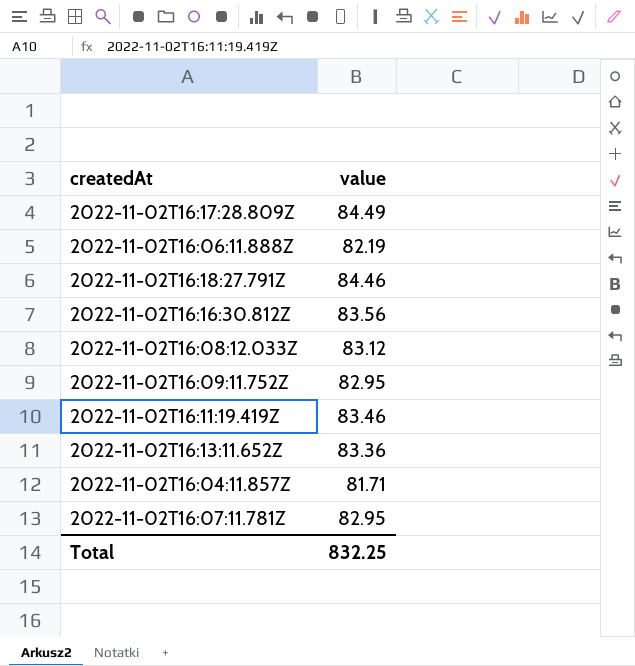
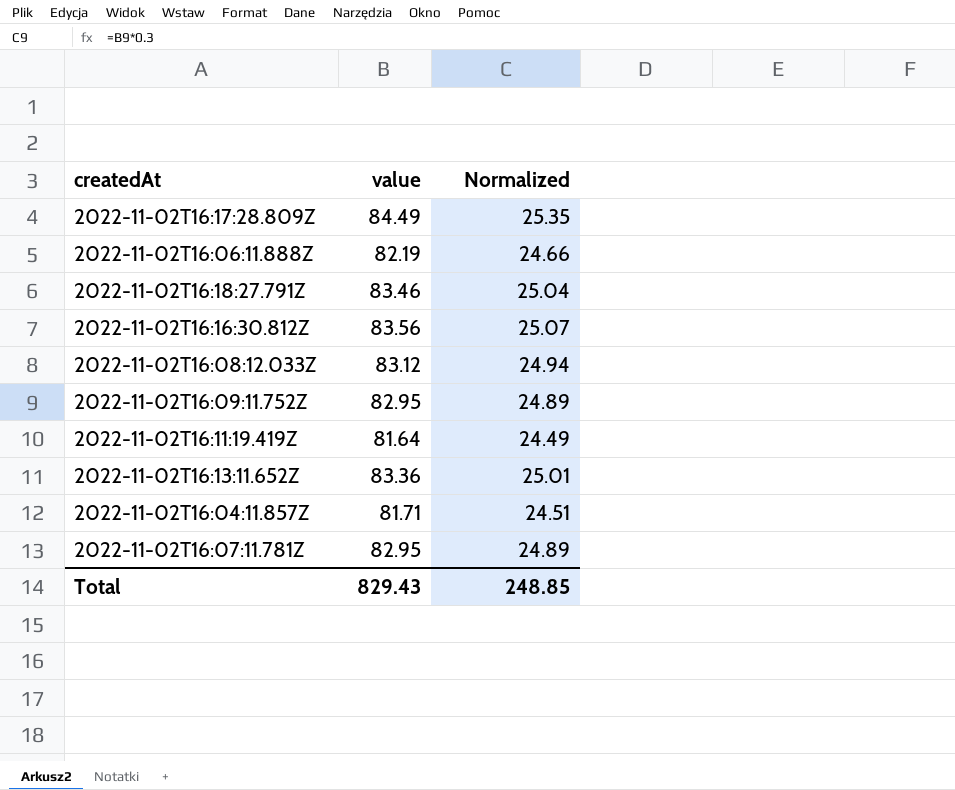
column Normalized | formula: none -> [value] * 0.3
2022-11-02T16:18:27.791Z | value: 84.46 -> 83.46
2022-11-02T16:11:19.419Z | value: 83.46 -> 81.64
Total | value: 832.25 -> 829.43

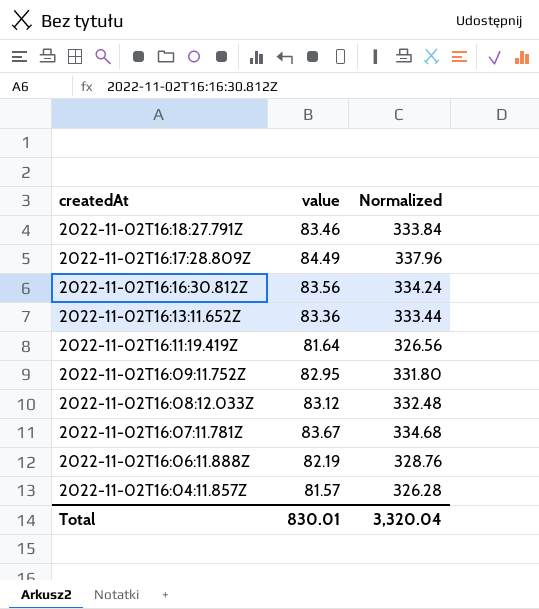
row order: none -> createdAt descending
column Normalized | formula: [value] * 0.3 -> [value] * 4
2022-11-02T16:07:11.781Z | value: 82.95 -> 83.67
2022-11-02T16:04:11.857Z | value: 81.71 -> 81.57
Total | value: 829.43 -> 830.01
Total | Normalized: 248.85 -> 3,320.04

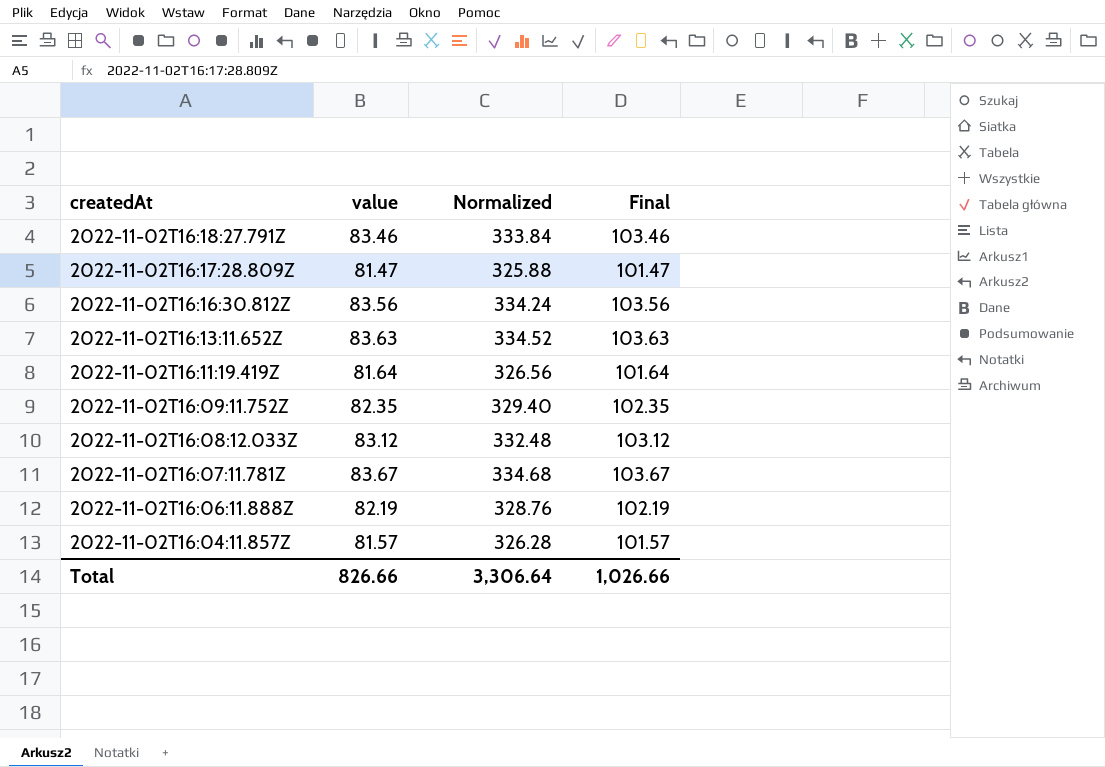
column Final | formula: none -> [value] + 20
2022-11-02T16:17:28.809Z | value: 84.49 -> 81.47
2022-11-02T16:17:28.809Z | Normalized: 337.96 -> 325.88
2022-11-02T16:13:11.652Z | value: 83.36 -> 83.63
2022-11-02T16:13:11.652Z | Normalized: 333.44 -> 334.52
2022-11-02T16:09:11.752Z | value: 82.95 -> 82.35
2022-11-02T16:09:11.752Z | Normalized: 331.80 -> 329.40
Total | value: 830.01 -> 826.66
Total | Normalized: 3,320.04 -> 3,306.64

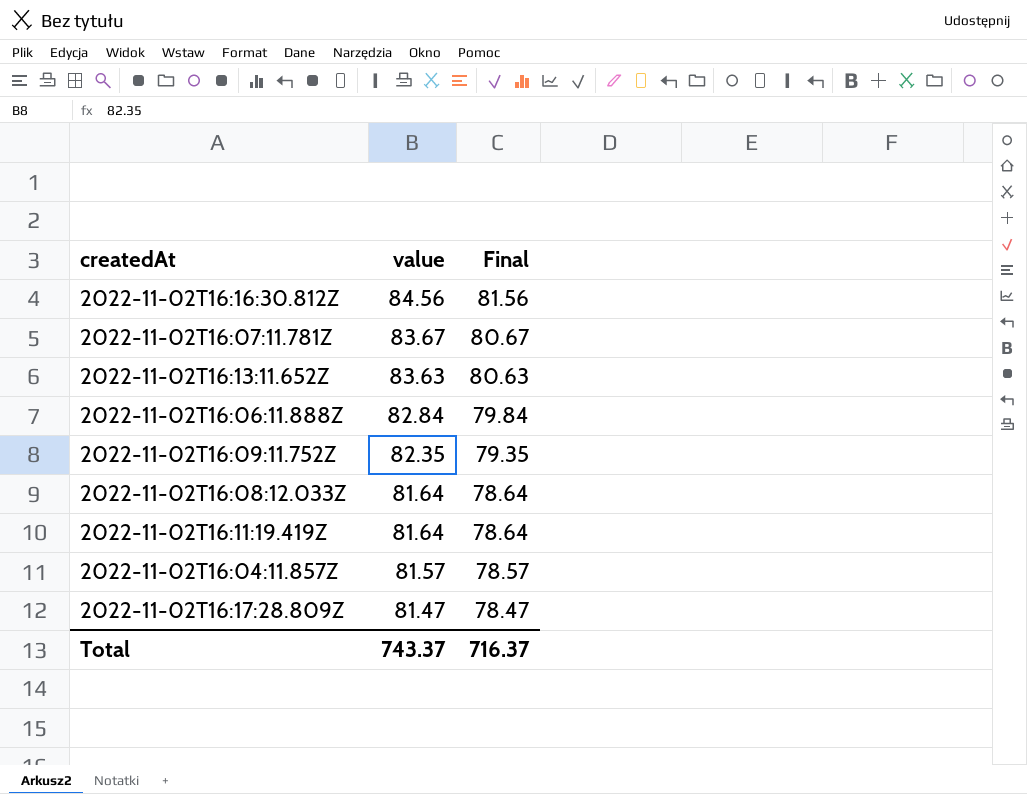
row order: createdAt descending -> value descending
column Normalized | formula: [value] * 4 -> none
column Final | formula: [value] + 20 -> [value] - 3
row 2022-11-02T16:18:27.791Z: 83.46 | 333.84 | 103.46 -> none
2022-11-02T16:16:30.812Z | value: 83.56 -> 84.56
2022-11-02T16:06:11.888Z | value: 82.19 -> 82.84
2022-11-02T16:08:12.033Z | value: 83.12 -> 81.64
Total | value: 826.66 -> 743.37
Total | Final: 1,026.66 -> 716.37

